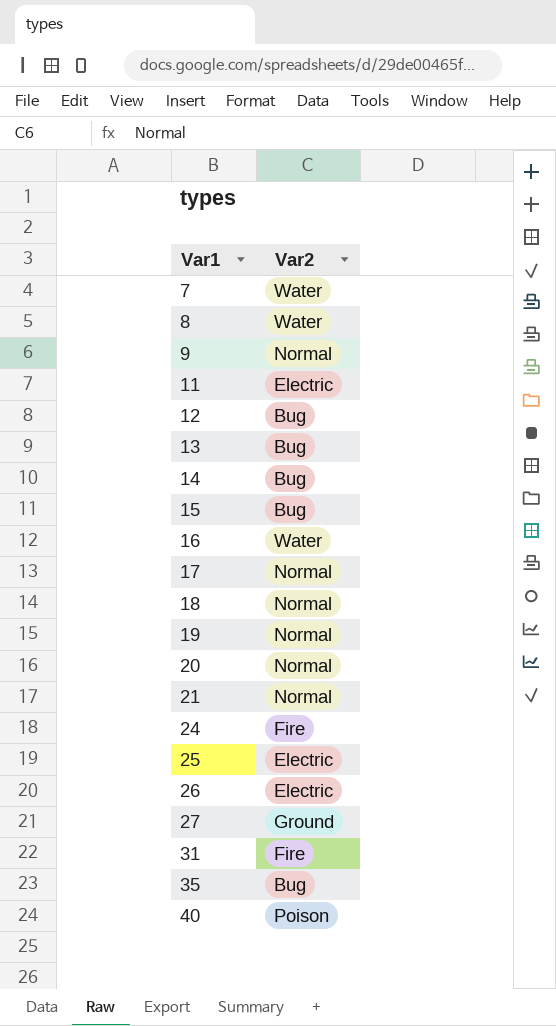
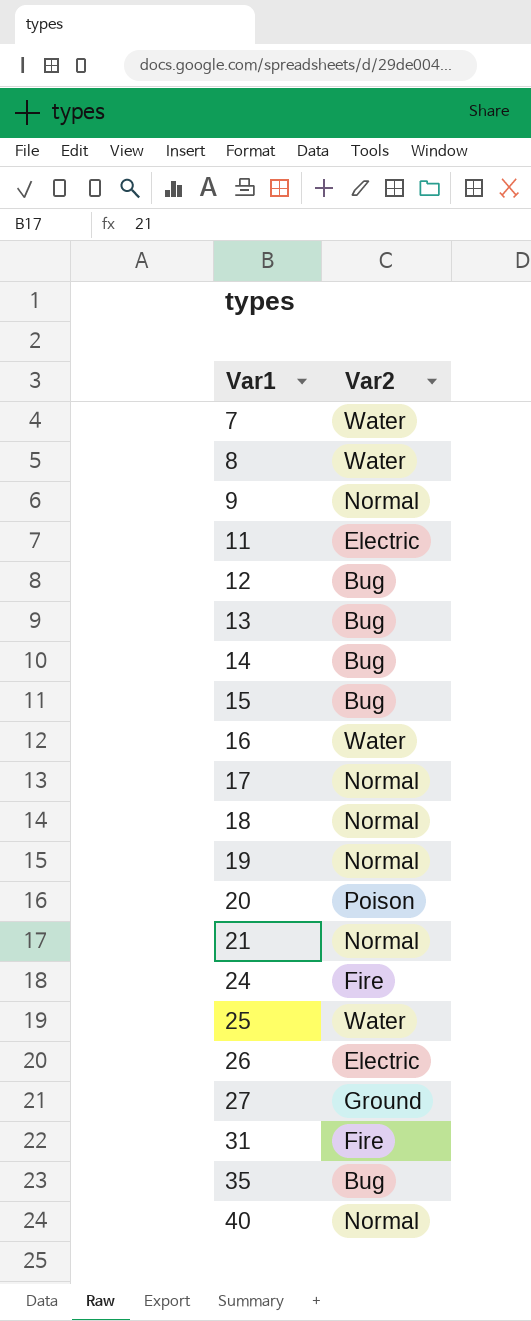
20 | Var2: Normal -> Poison
25 | Var2: Electric -> Water
40 | Var2: Poison -> Normal

